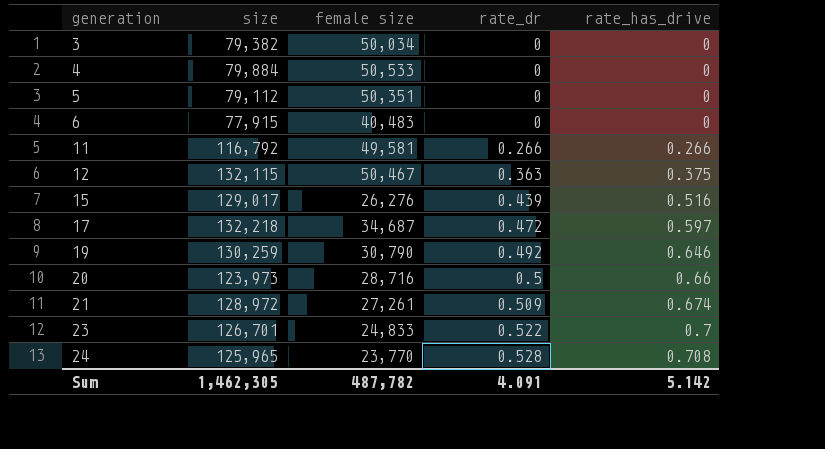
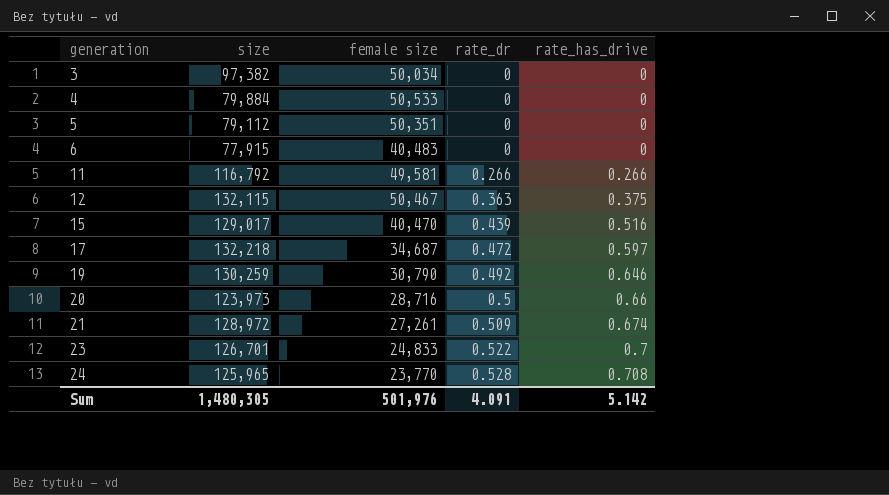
3 | size: 79,382 -> 97,382
15 | female size: 26,276 -> 40,470
Sum | size: 1,462,305 -> 1,480,305
Sum | female size: 487,782 -> 501,976

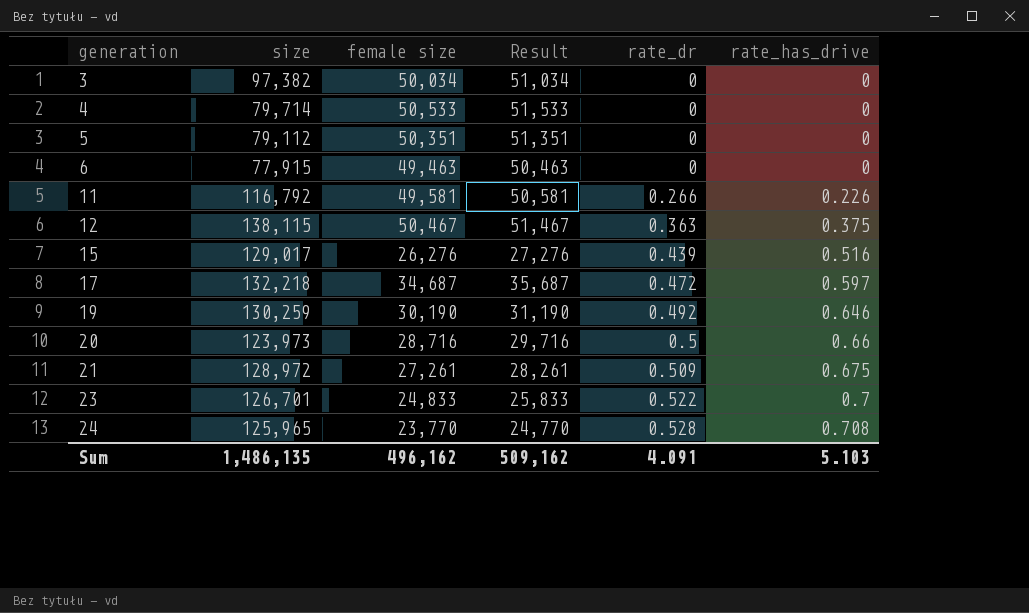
column Result | formula: none -> [female size] + 1000
4 | size: 79,884 -> 79,714
6 | female size: 40,483 -> 49,463
11 | rate_has_drive: 0.266 -> 0.226
12 | size: 132,115 -> 138,115
15 | female size: 40,470 -> 26,276
19 | female size: 30,790 -> 30,190
21 | rate_has_drive: 0.674 -> 0.675
Sum | size: 1,480,305 -> 1,486,135
Sum | female size: 501,976 -> 496,162
Sum | rate_has_drive: 5.142 -> 5.103

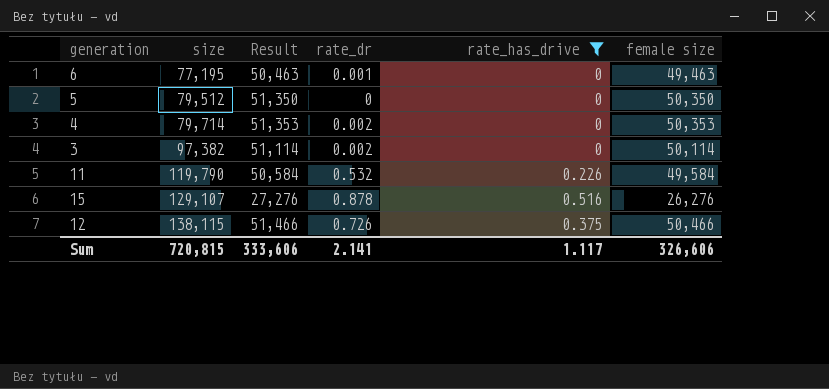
filter: none -> rate_has_drive <= 0.516
row order: generation ascending -> size ascending
column female size | position: 3 -> 6
6 | size: 77,915 -> 77,195
6 | rate_dr: 0 -> 0.001
5 | size: 79,112 -> 79,512
5 | Result: 51,351 -> 51,350
5 | female size: 50,351 -> 50,350
4 | Result: 51,533 -> 51,353
4 | rate_dr: 0 -> 0.002
4 | female size: 50,533 -> 50,353
3 | Result: 51,034 -> 51,114
3 | rate_dr: 0 -> 0.002
3 | female size: 50,034 -> 50,114
11 | size: 116,792 -> 119,790
11 | Result: 50,581 -> 50,584
11 | rate_dr: 0.266 -> 0.532
11 | female size: 49,581 -> 49,584
15 | size: 129,017 -> 129,107
15 | rate_dr: 0.439 -> 0.878
12 | Result: 51,467 -> 51,466
12 | rate_dr: 0.363 -> 0.726
12 | female size: 50,467 -> 50,466
Sum | size: 1,486,135 -> 720,815
Sum | Result: 509,162 -> 333,606
Sum | rate_dr: 4.091 -> 2.141
Sum | rate_has_drive: 5.103 -> 1.117
Sum | female size: 496,162 -> 326,606

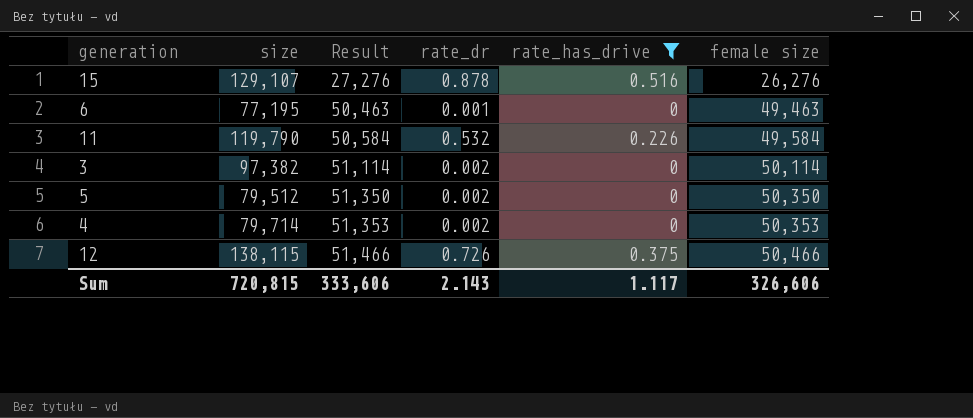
row order: size ascending -> Result ascending
5 | rate_dr: 0 -> 0.002
Sum | rate_dr: 2.141 -> 2.143

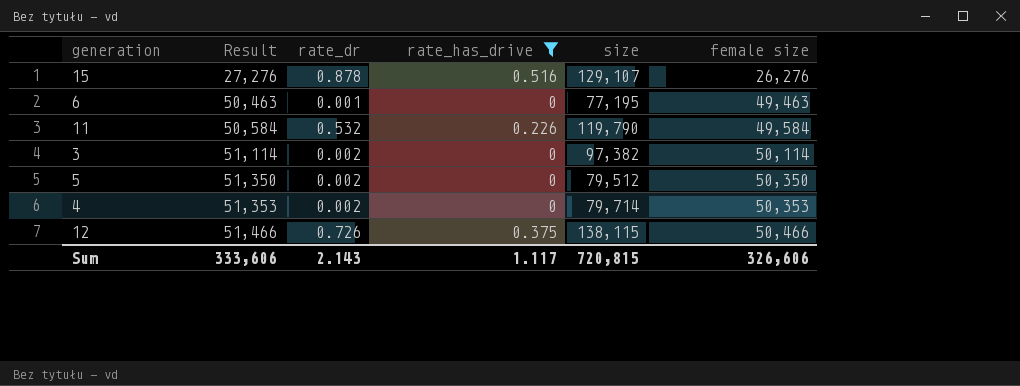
column size | position: 2 -> 5

